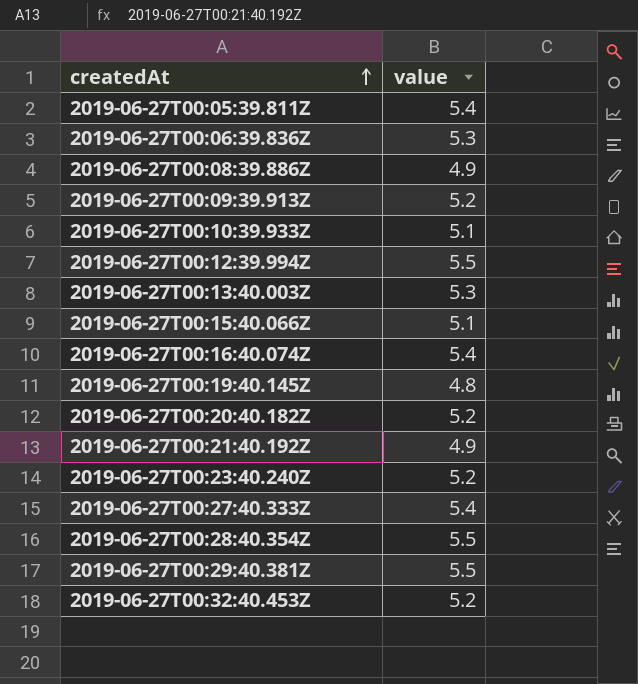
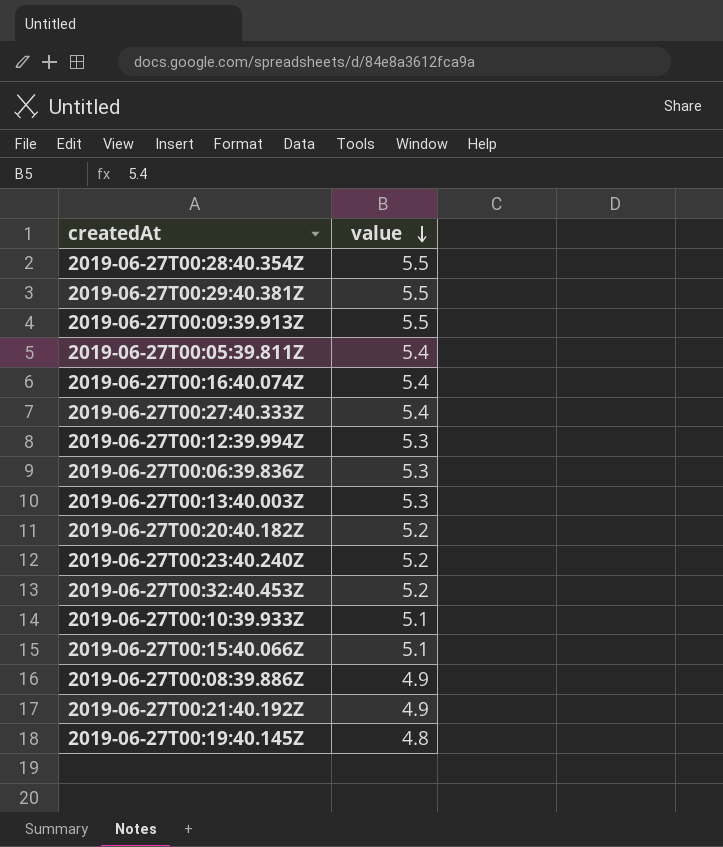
row order: createdAt ascending -> value descending
2019-06-27T00:09:39.913Z | value: 5.2 -> 5.5
2019-06-27T00:12:39.994Z | value: 5.5 -> 5.3

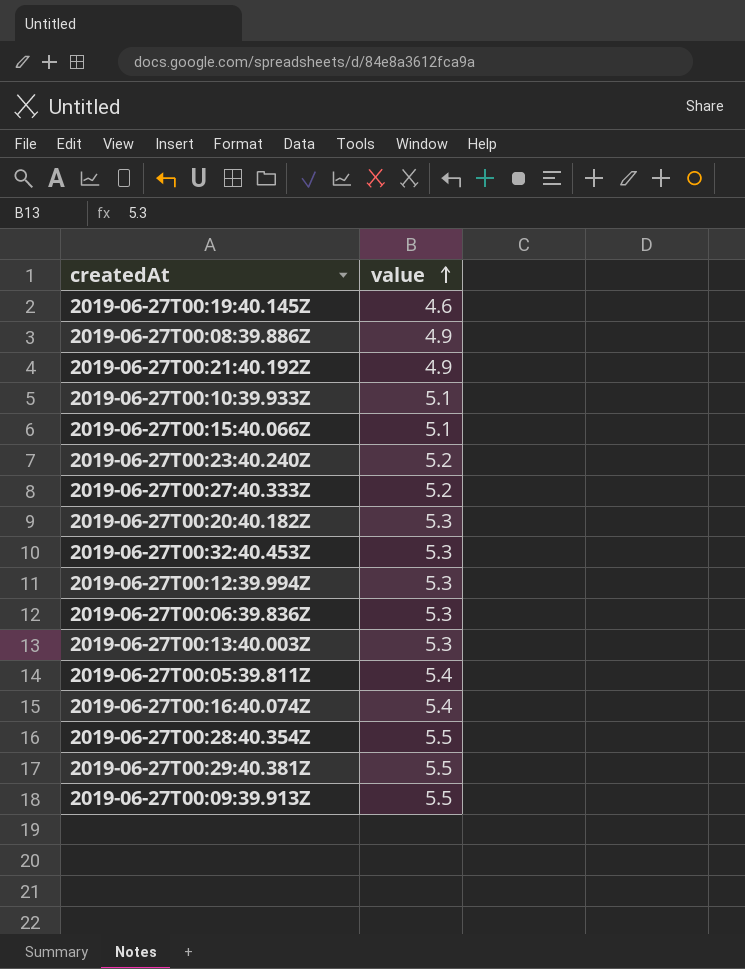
row order: value descending -> value ascending
2019-06-27T00:19:40.145Z | value: 4.8 -> 4.6
2019-06-27T00:27:40.333Z | value: 5.4 -> 5.2
2019-06-27T00:20:40.182Z | value: 5.2 -> 5.3
2019-06-27T00:32:40.453Z | value: 5.2 -> 5.3

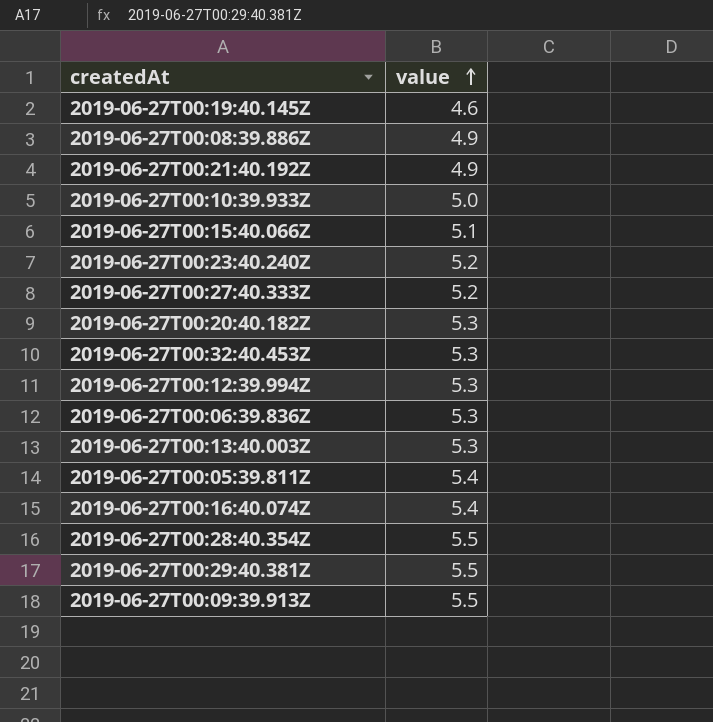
2019-06-27T00:10:39.933Z | value: 5.1 -> 5.0

